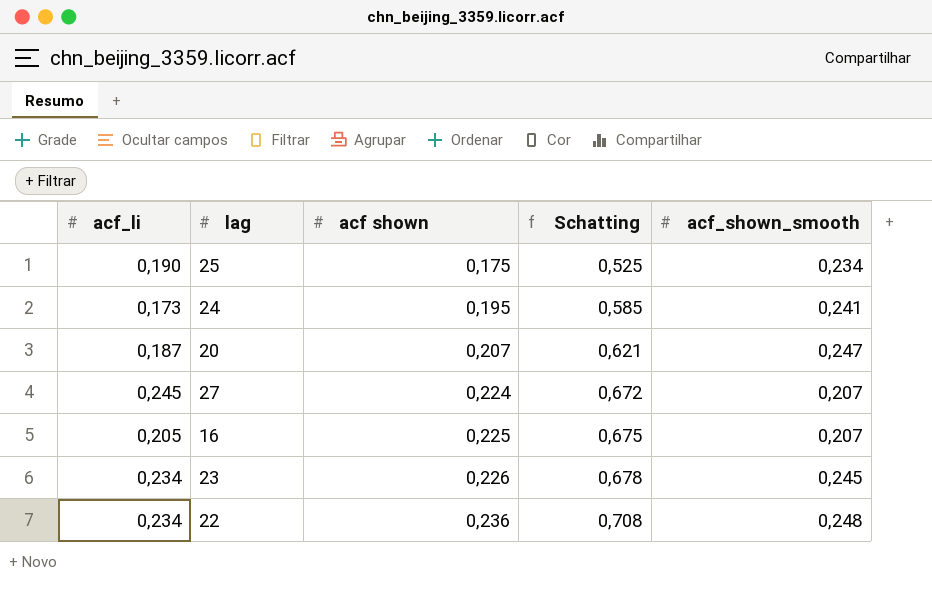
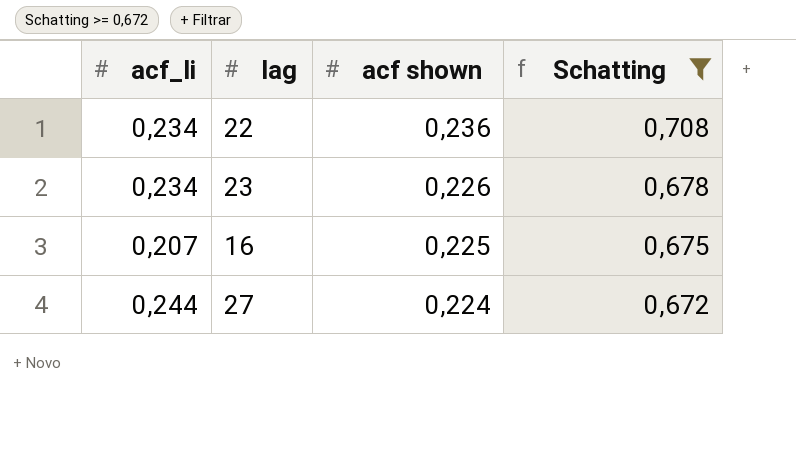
filter: none -> Schatting >= 0,672
row order: acf shown ascending -> acf shown descending
column acf_shown_smooth | position: 5 -> none
16 | acf_li: 0,205 -> 0,207
27 | acf_li: 0,245 -> 0,244

